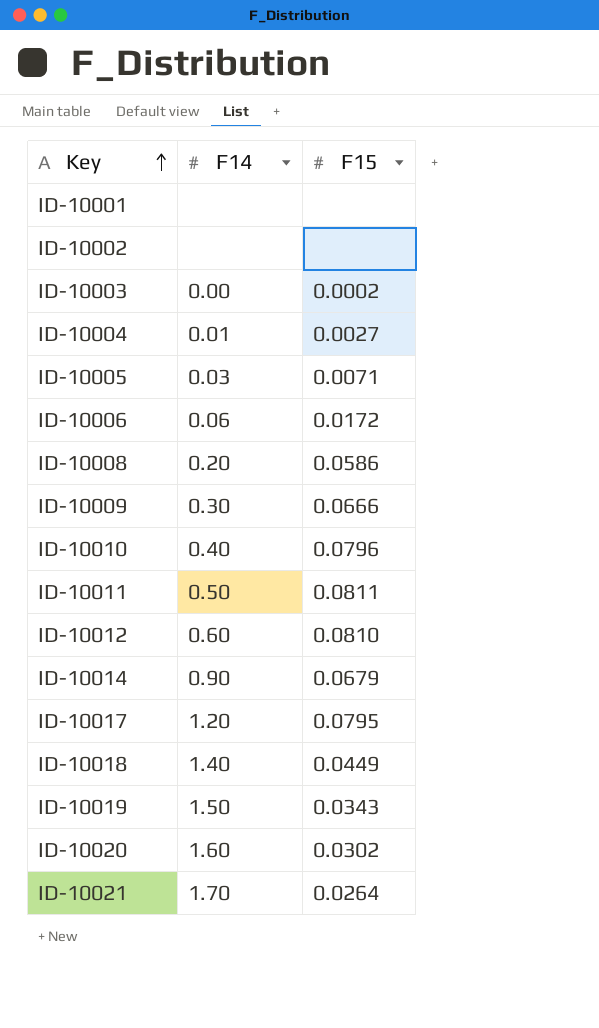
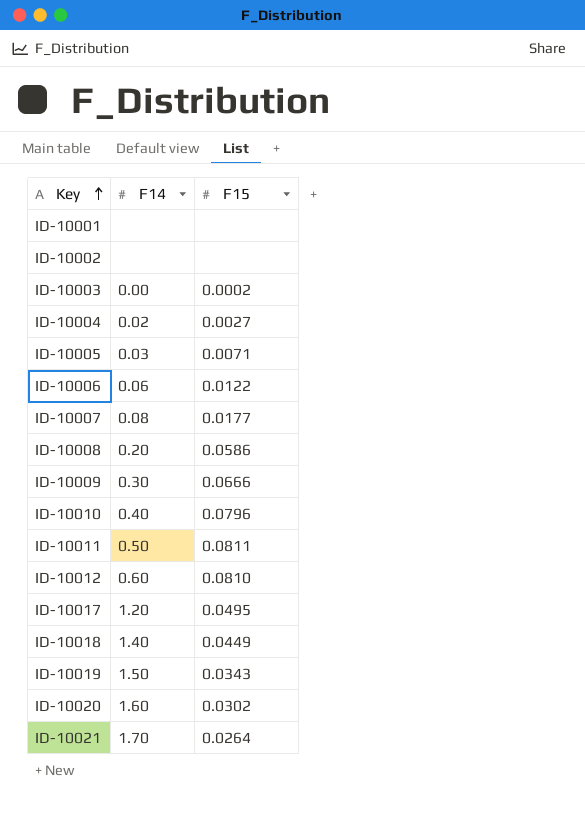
row ID-10014: 0.90 | 0.0679 -> none
ID-10004 | F14: 0.01 -> 0.02
ID-10006 | F15: 0.0172 -> 0.0122
row ID-10007: none -> 0.08 | 0.0177
ID-10017 | F15: 0.0795 -> 0.0495

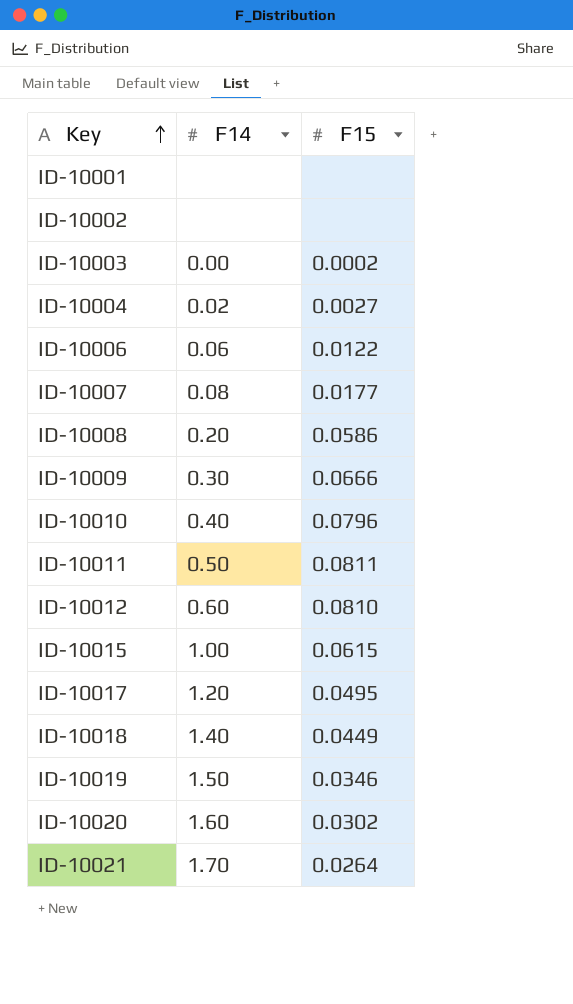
row ID-10005: 0.03 | 0.0071 -> none
row ID-10015: none -> 1.00 | 0.0615
ID-10019 | F15: 0.0343 -> 0.0346

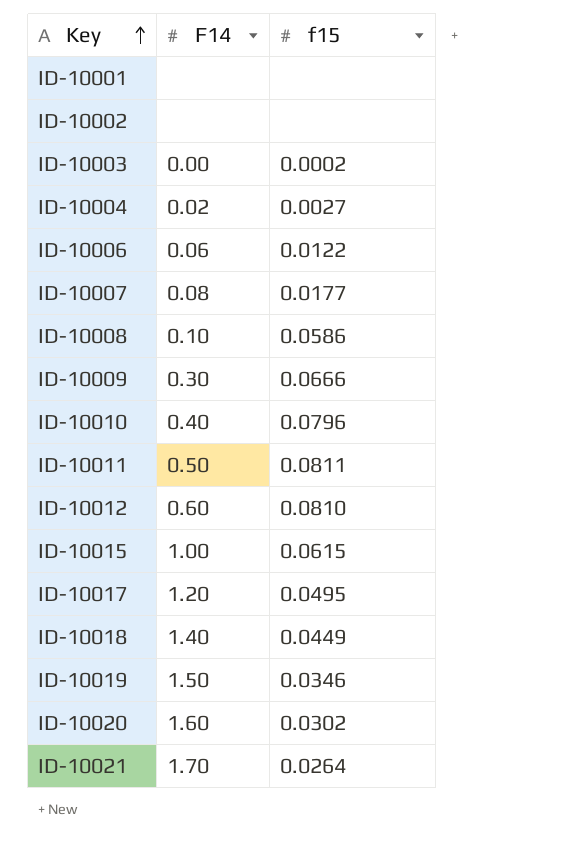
column name: F15 -> f15
ID-10008 | F14: 0.20 -> 0.10

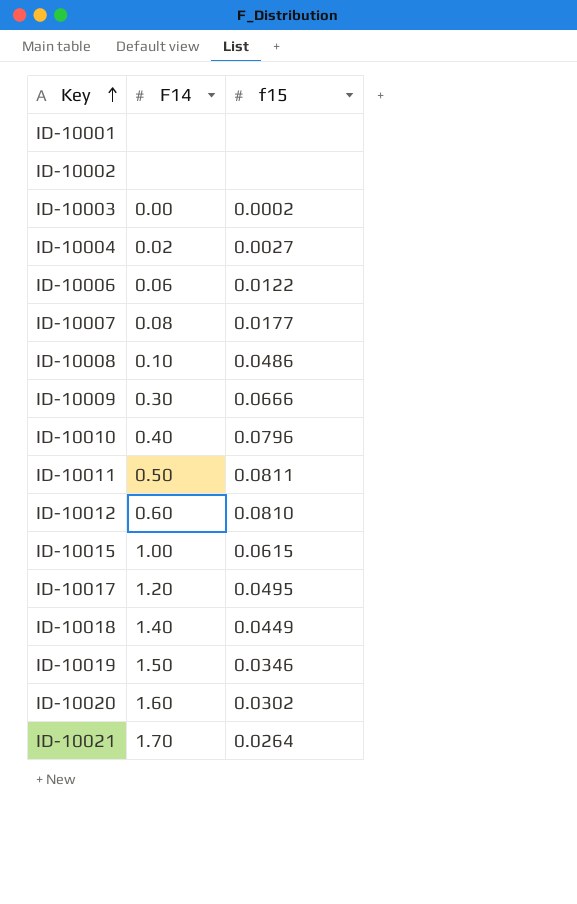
ID-10008 | f15: 0.0586 -> 0.0486

